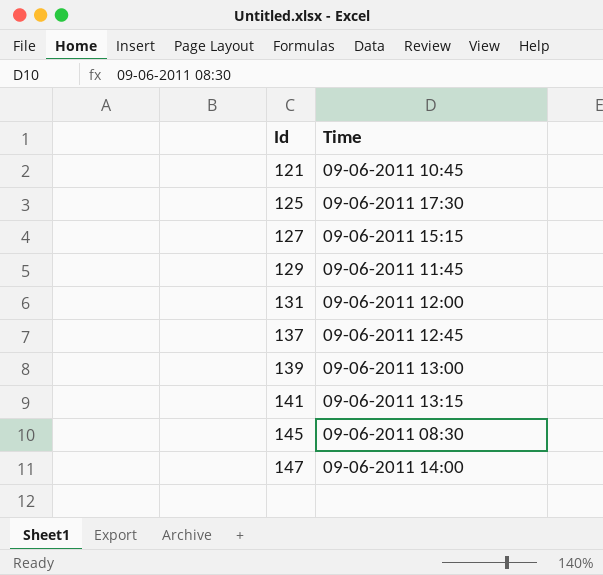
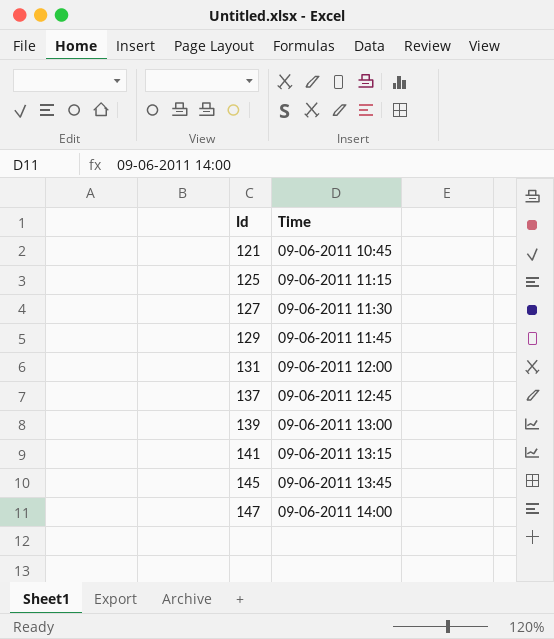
125 | Time: 09-06-2011 17:30 -> 09-06-2011 11:15
127 | Time: 09-06-2011 15:15 -> 09-06-2011 11:30
145 | Time: 09-06-2011 08:30 -> 09-06-2011 13:45

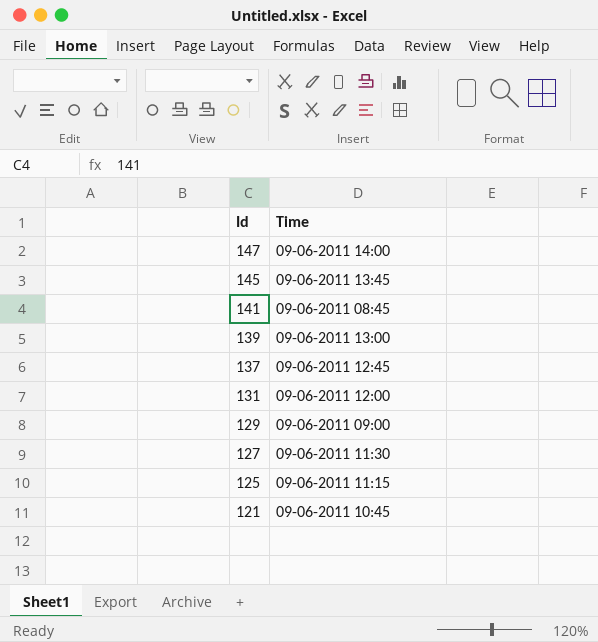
row order: Id ascending -> Id descending
141 | Time: 09-06-2011 13:15 -> 09-06-2011 08:45
129 | Time: 09-06-2011 11:45 -> 09-06-2011 09:00

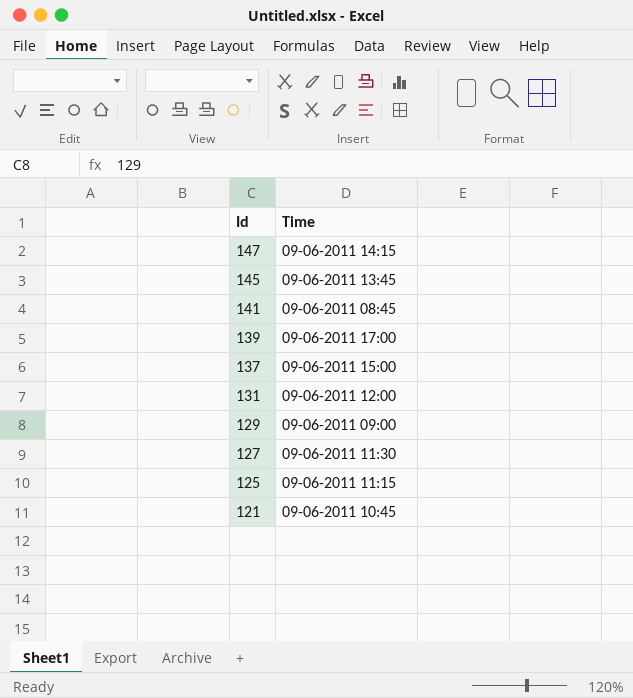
147 | Time: 09-06-2011 14:00 -> 09-06-2011 14:15
139 | Time: 09-06-2011 13:00 -> 09-06-2011 17:00
137 | Time: 09-06-2011 12:45 -> 09-06-2011 15:00

